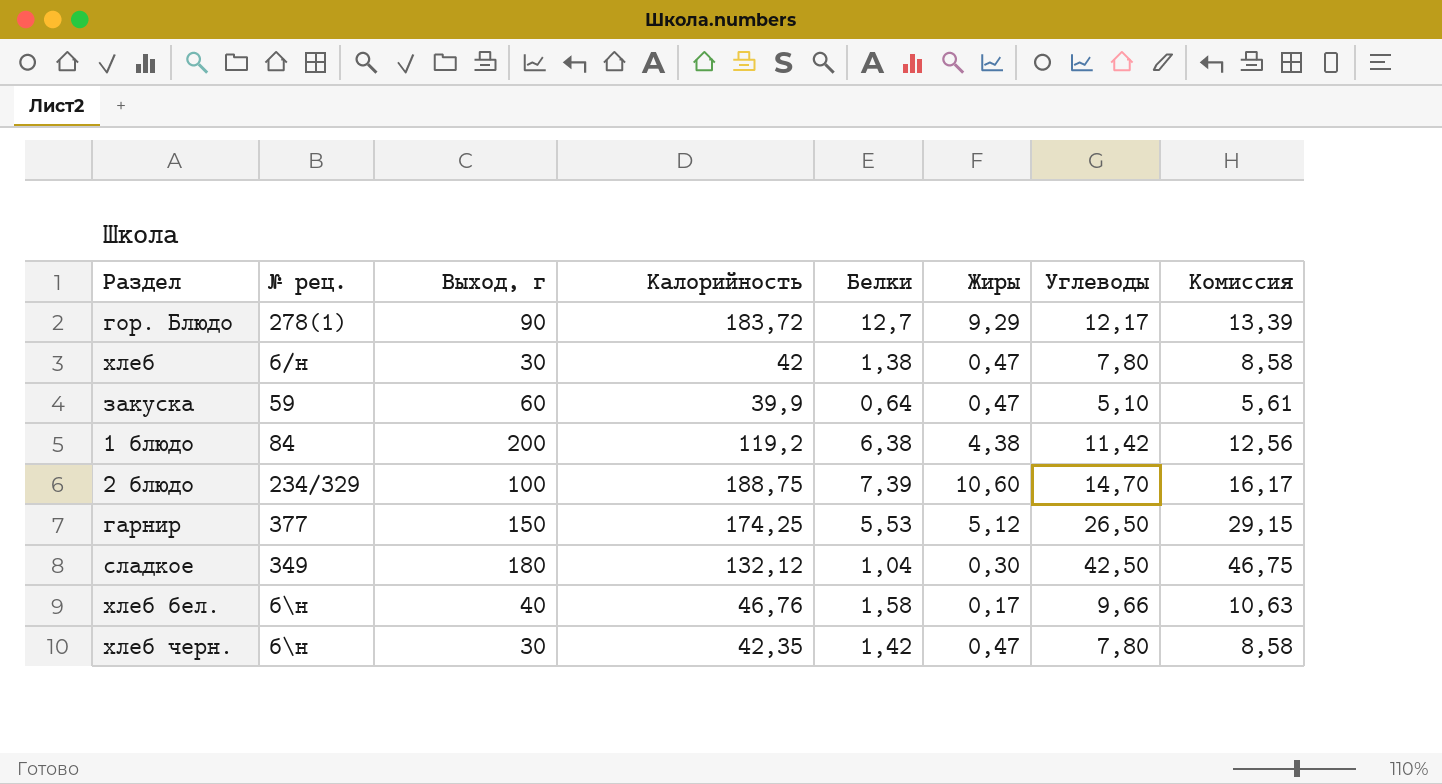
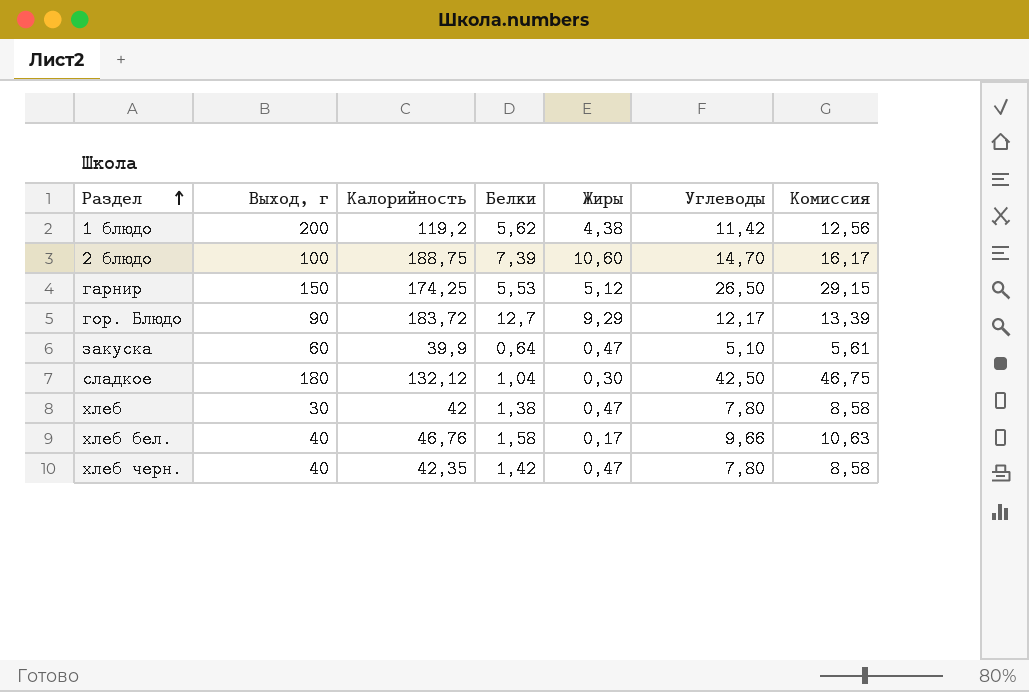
row order: none -> Раздел ascending
column № рец. | position: 2 -> none
1 блюдо | Белки: 6,38 -> 5,62
хлеб черн. | Выход, г: 30 -> 40

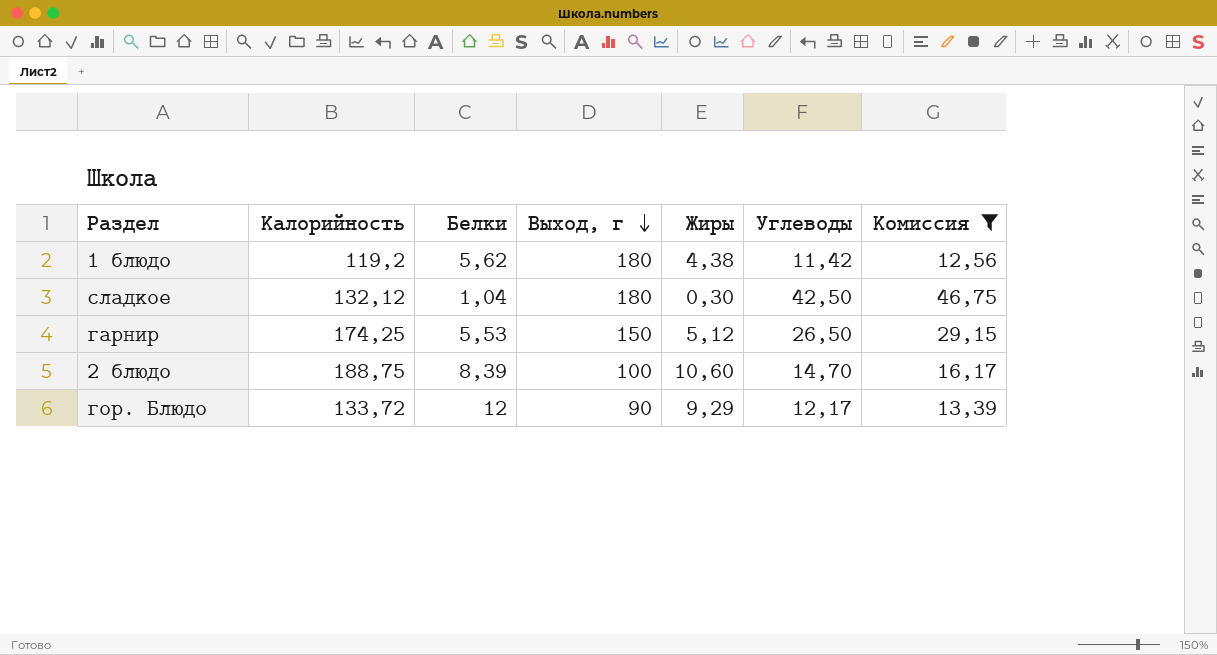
filter: none -> Комиссия >= 12,56
row order: Раздел ascending -> Выход, г descending
column Выход, г | position: 2 -> 4
1 блюдо | Выход, г: 200 -> 180
2 блюдо | Белки: 7,39 -> 8,39
гор. Блюдо | Калорийность: 183,72 -> 133,72
гор. Блюдо | Белки: 12,7 -> 12

